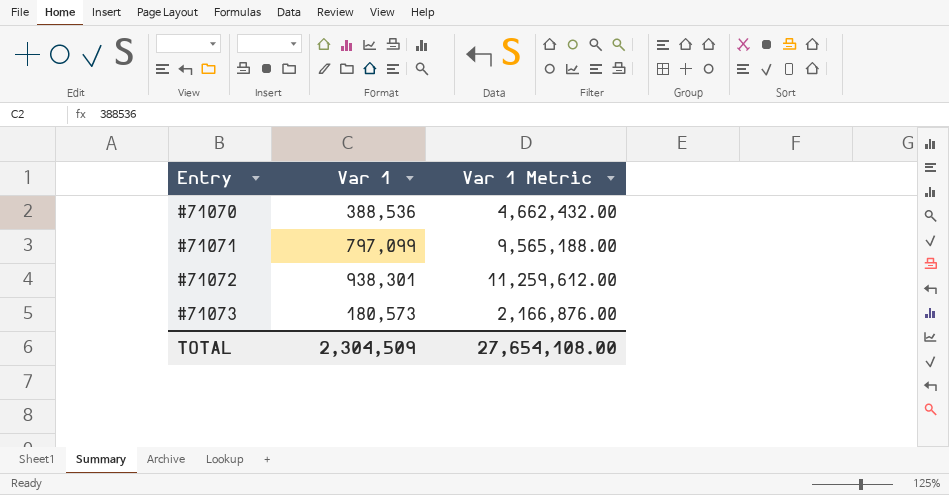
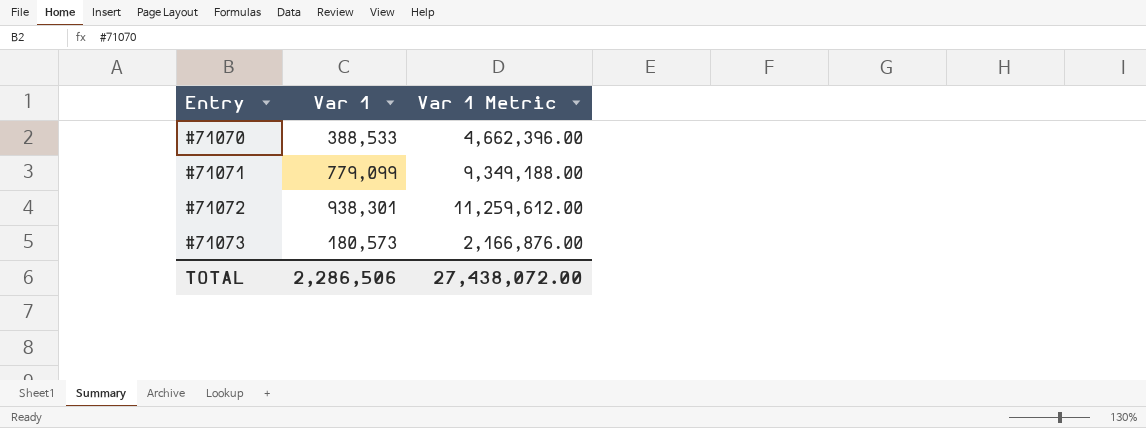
#71070 | Var 1: 388,536 -> 388,533
#71070 | Var 1 Metric: 4,662,432.00 -> 4,662,396.00
#71071 | Var 1: 797,099 -> 779,099
#71071 | Var 1 Metric: 9,565,188.00 -> 9,349,188.00
TOTAL | Var 1: 2,304,509 -> 2,286,506
TOTAL | Var 1 Metric: 27,654,108.00 -> 27,438,072.00

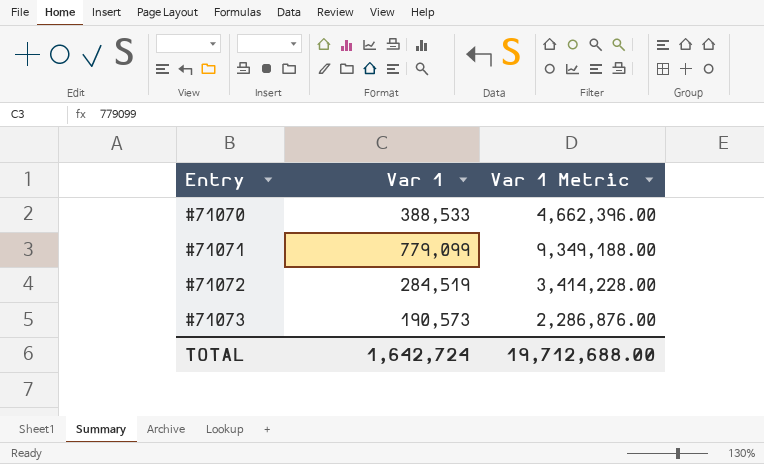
#71072 | Var 1: 938,301 -> 284,519
#71072 | Var 1 Metric: 11,259,612.00 -> 3,414,228.00
#71073 | Var 1: 180,573 -> 190,573
#71073 | Var 1 Metric: 2,166,876.00 -> 2,286,876.00
TOTAL | Var 1: 2,286,506 -> 1,642,724
TOTAL | Var 1 Metric: 27,438,072.00 -> 19,712,688.00

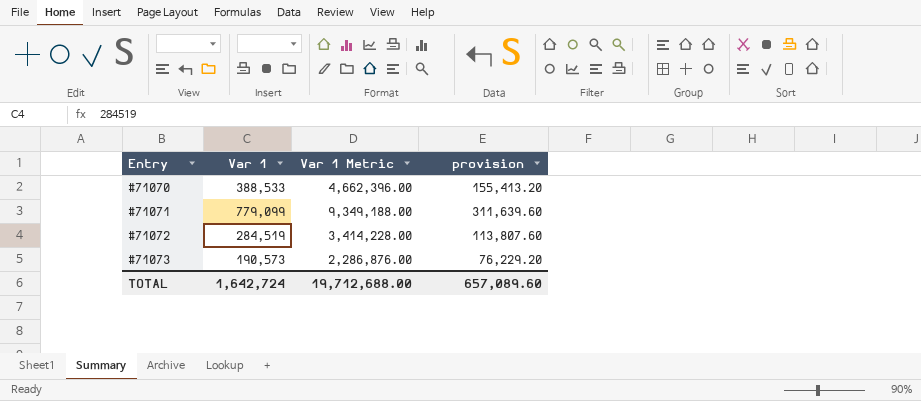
column provision | formula: none -> [Var 1] * 0.4

